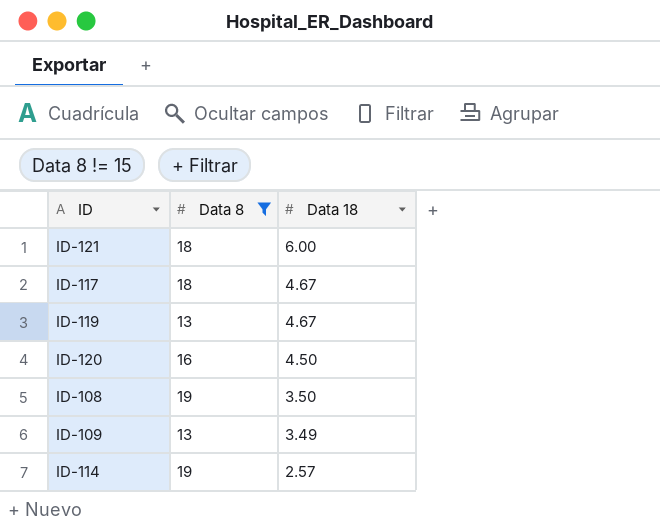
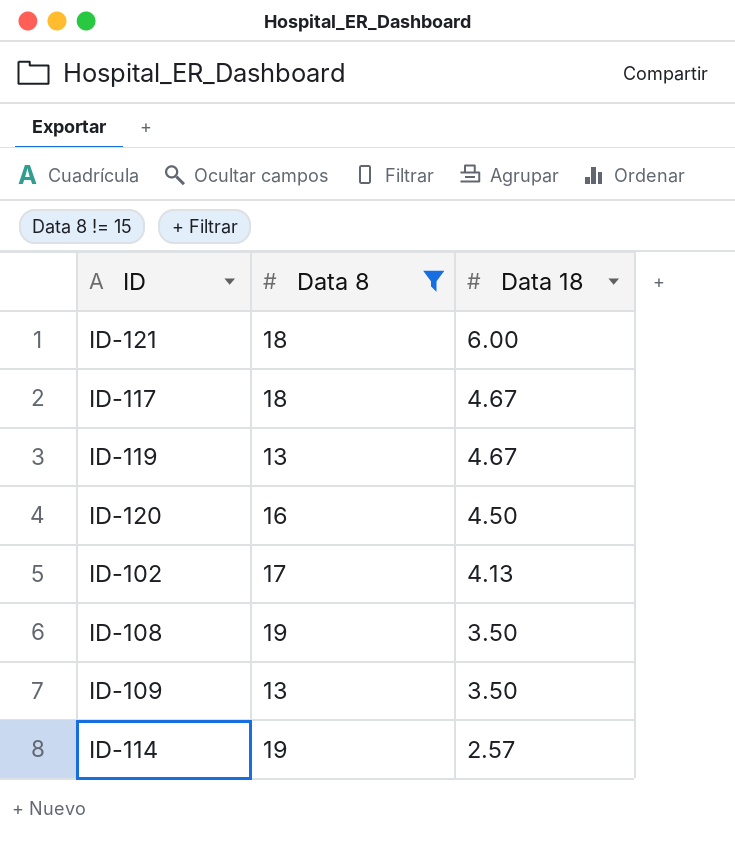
row ID-102: none -> 17 | 4.13
ID-109 | Data 18: 3.49 -> 3.50

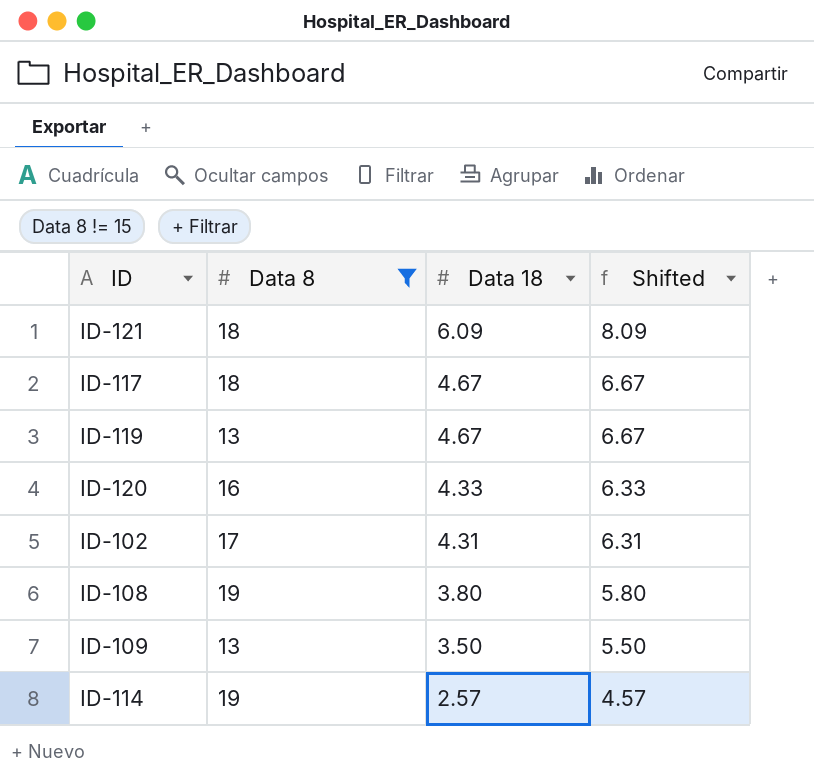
column Shifted | formula: none -> [Data 18] + 2
ID-121 | Data 18: 6.00 -> 6.09
ID-120 | Data 18: 4.50 -> 4.33
ID-102 | Data 18: 4.13 -> 4.31
ID-108 | Data 18: 3.50 -> 3.80

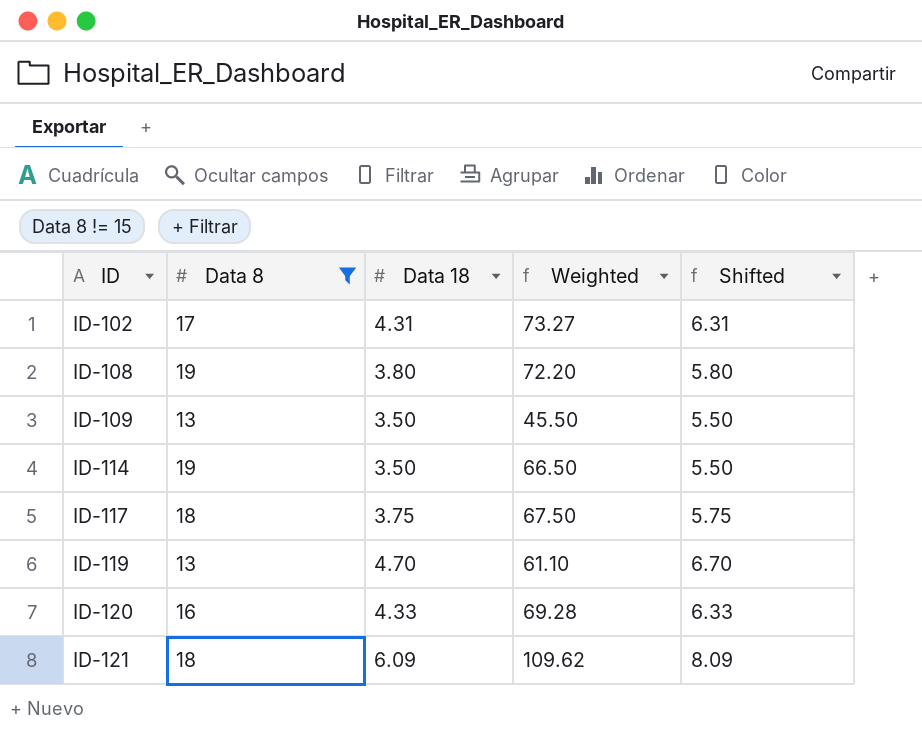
row order: Data 18 descending -> ID ascending
column Weighted | formula: none -> [Data 8] * [Data 18]
ID-114 | Data 18: 2.57 -> 3.50
ID-114 | Shifted: 4.57 -> 5.50
ID-117 | Data 18: 4.67 -> 3.75
ID-117 | Shifted: 6.67 -> 5.75
ID-119 | Data 18: 4.67 -> 4.70
ID-119 | Shifted: 6.67 -> 6.70

